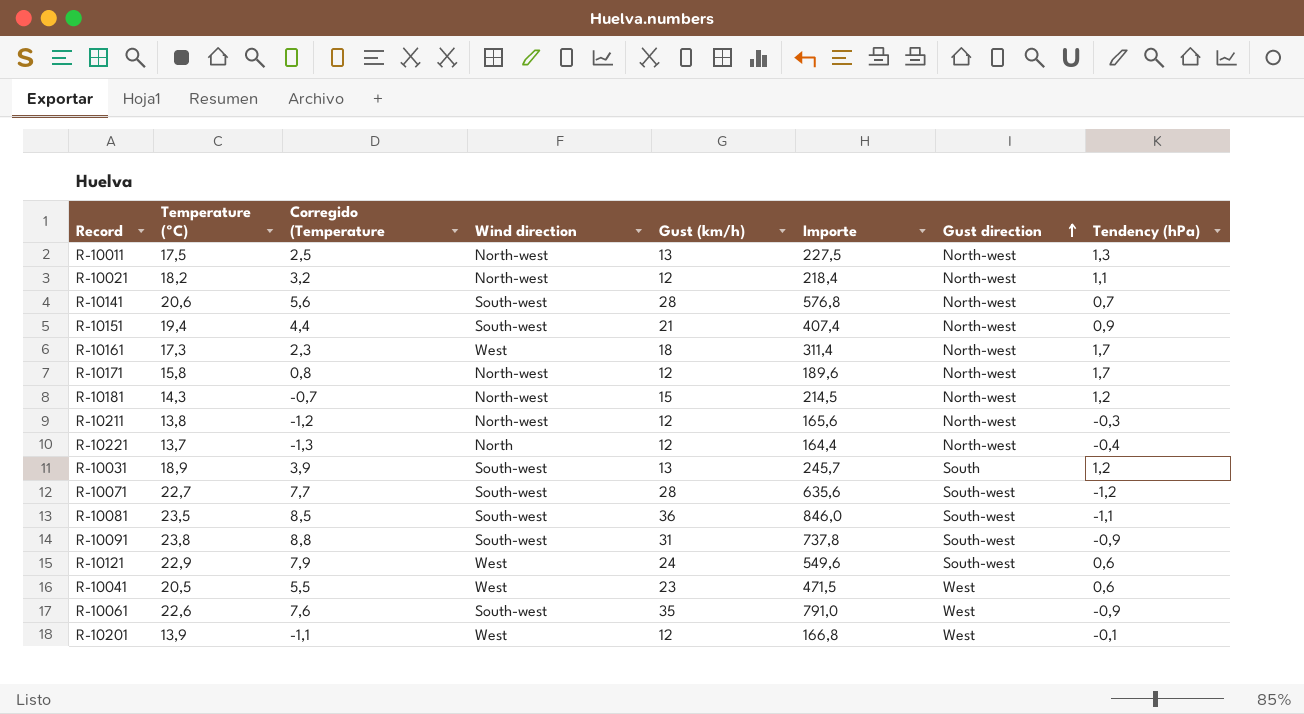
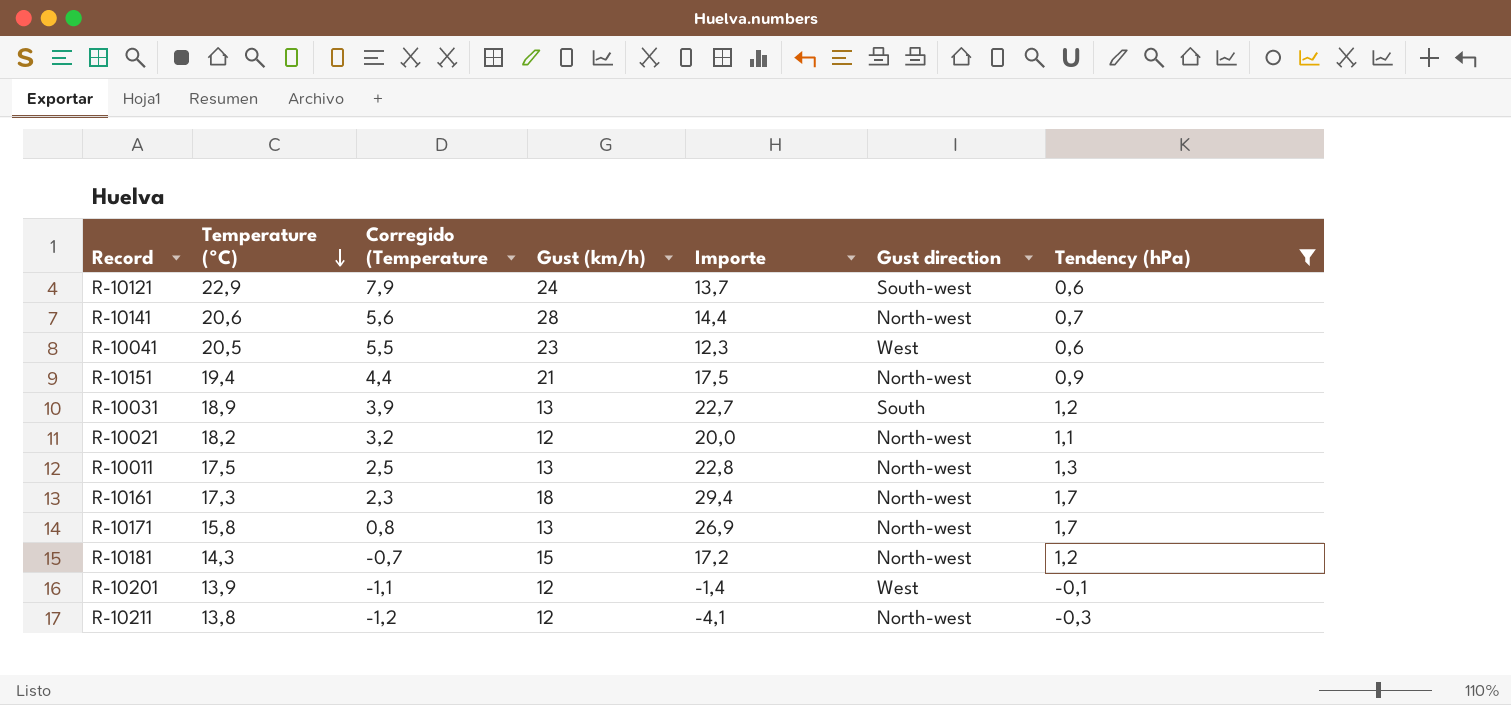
filter: none -> Tendency (hPa) >= -0,3
row order: Gust direction ascending -> Temperature (ºC) descending
column Wind direction | position: 4 -> none
column Importe | formula: [Temperature (ºC)] * [Gust (km/h)] -> [Temperature (ºC)] * [Tendency (hPa)]
R-10171 | Gust (km/h): 12 -> 13

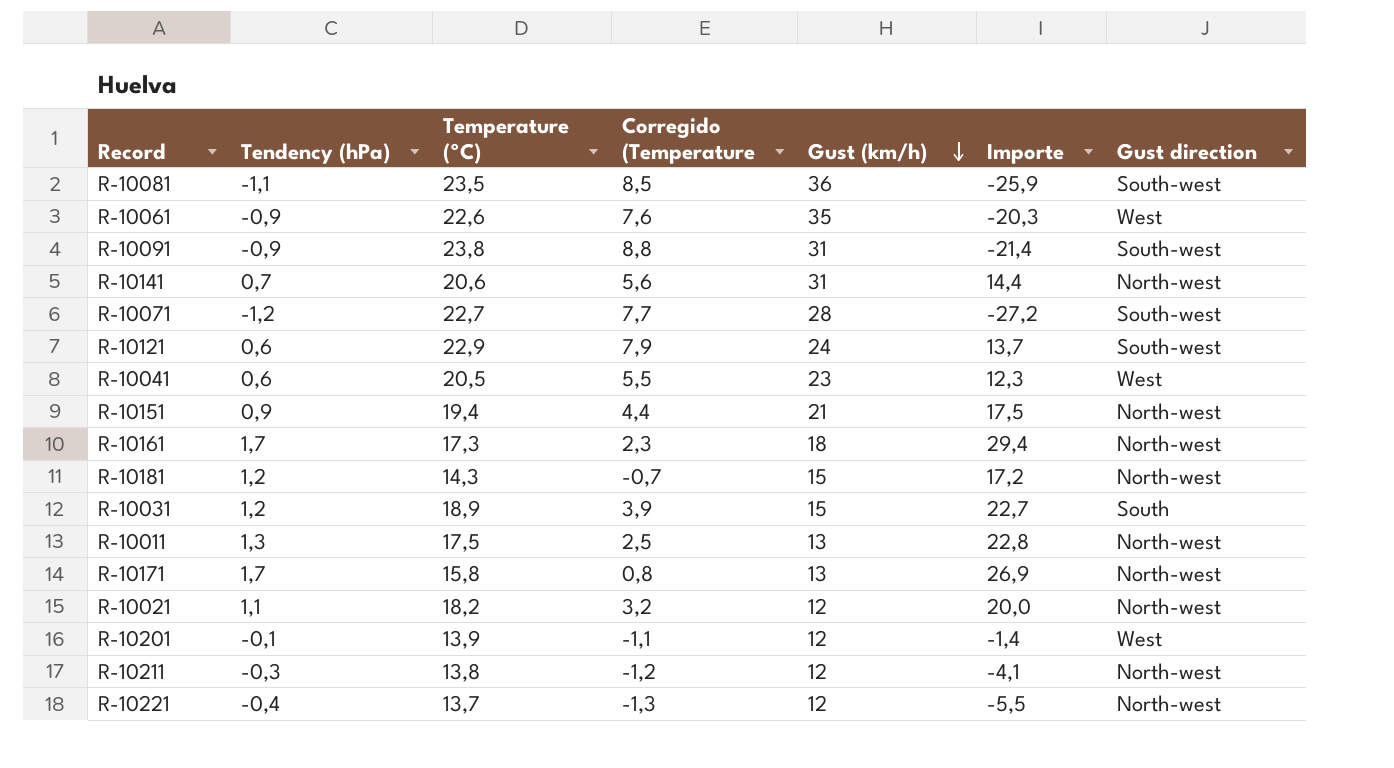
filter: Tendency (hPa) >= -0,3 -> none
row order: Temperature (ºC) descending -> Gust (km/h) descending
column Tendency (hPa) | position: 7 -> 2
R-10141 | Gust (km/h): 28 -> 31
R-10031 | Gust (km/h): 13 -> 15

